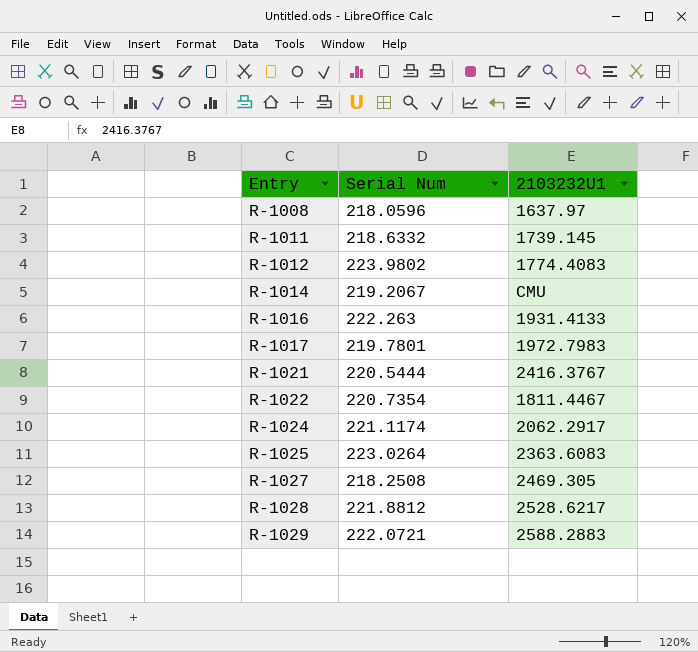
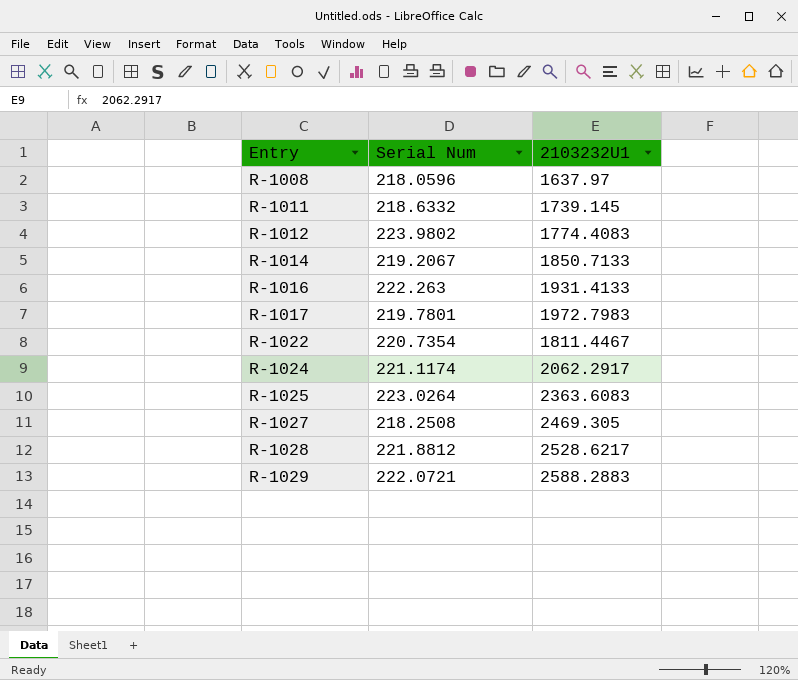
row R-1021: 220.5444 | 2416.3767 -> none
R-1014 | 2103232U1: CMU -> 1850.7133

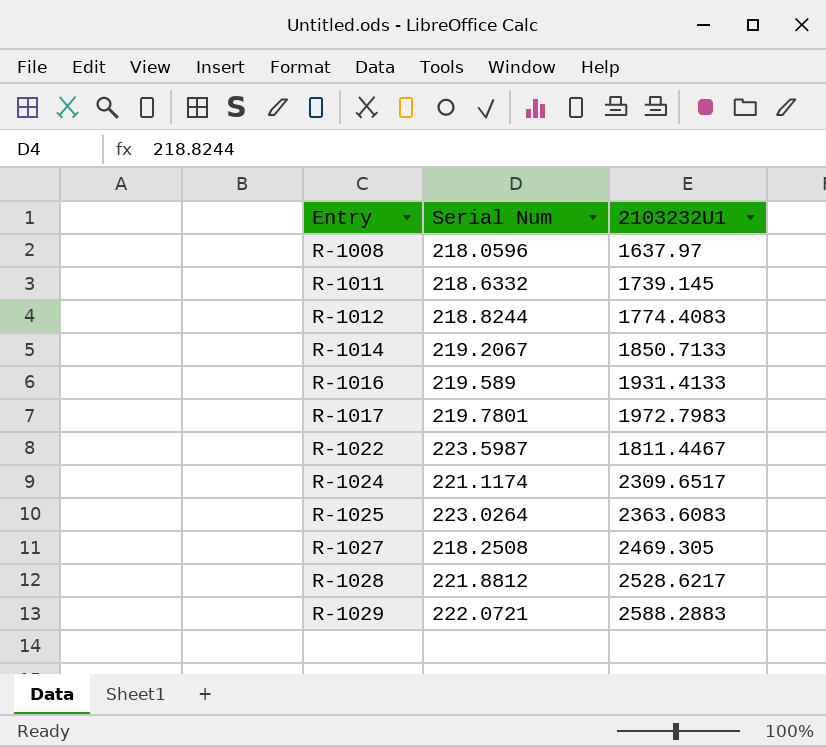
R-1012 | Serial Num: 223.9802 -> 218.8244
R-1016 | Serial Num: 222.263 -> 219.589
R-1022 | Serial Num: 220.7354 -> 223.5987
R-1024 | 2103232U1: 2062.2917 -> 2309.6517

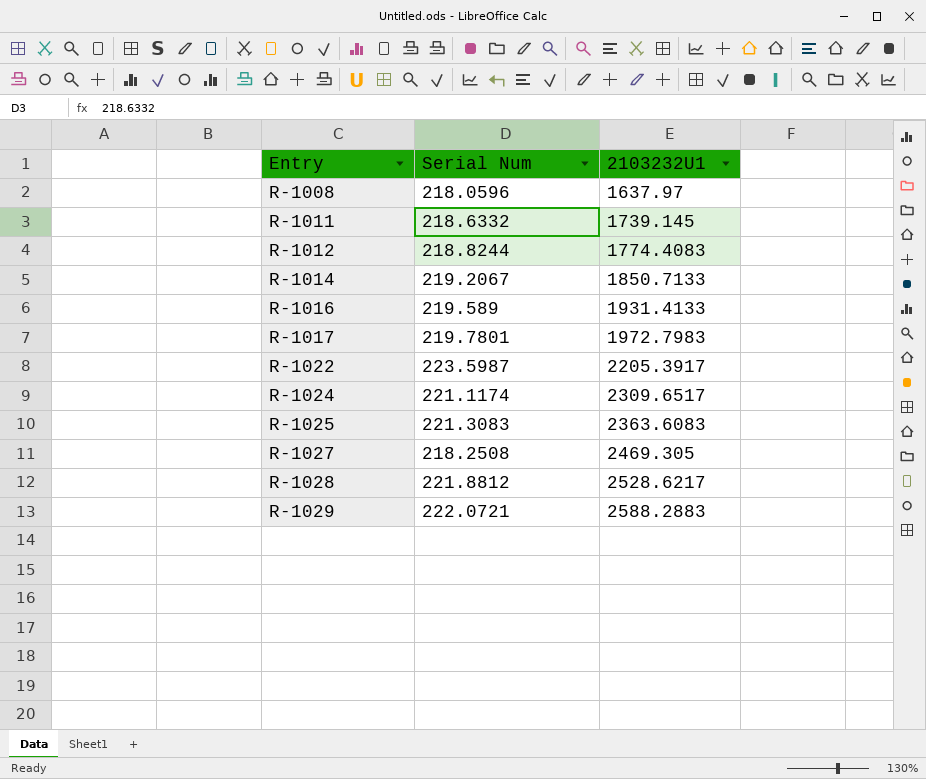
R-1022 | 2103232U1: 1811.4467 -> 2205.3917
R-1025 | Serial Num: 223.0264 -> 221.3083

